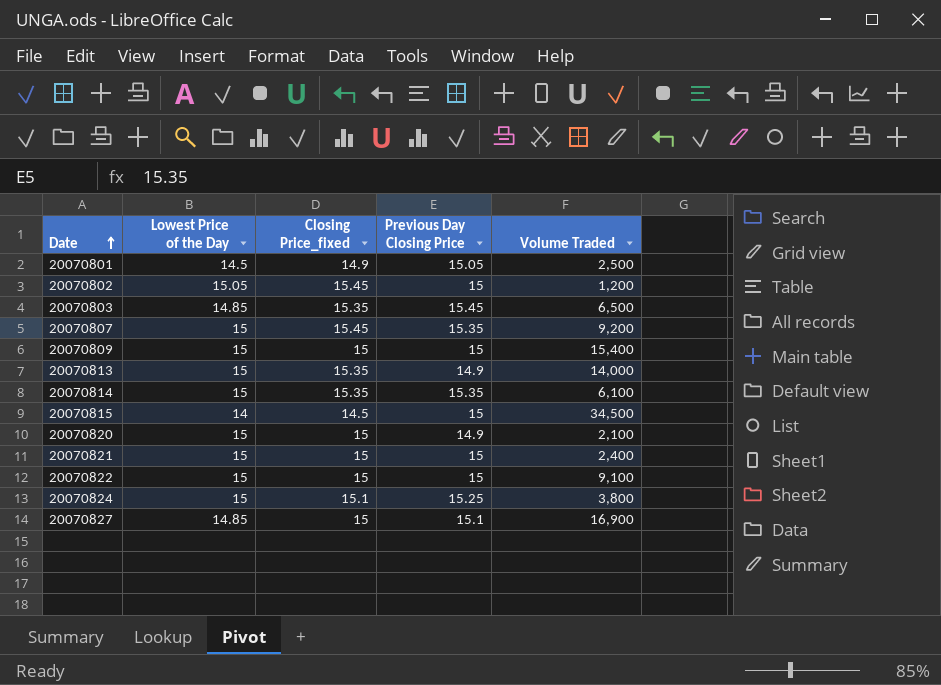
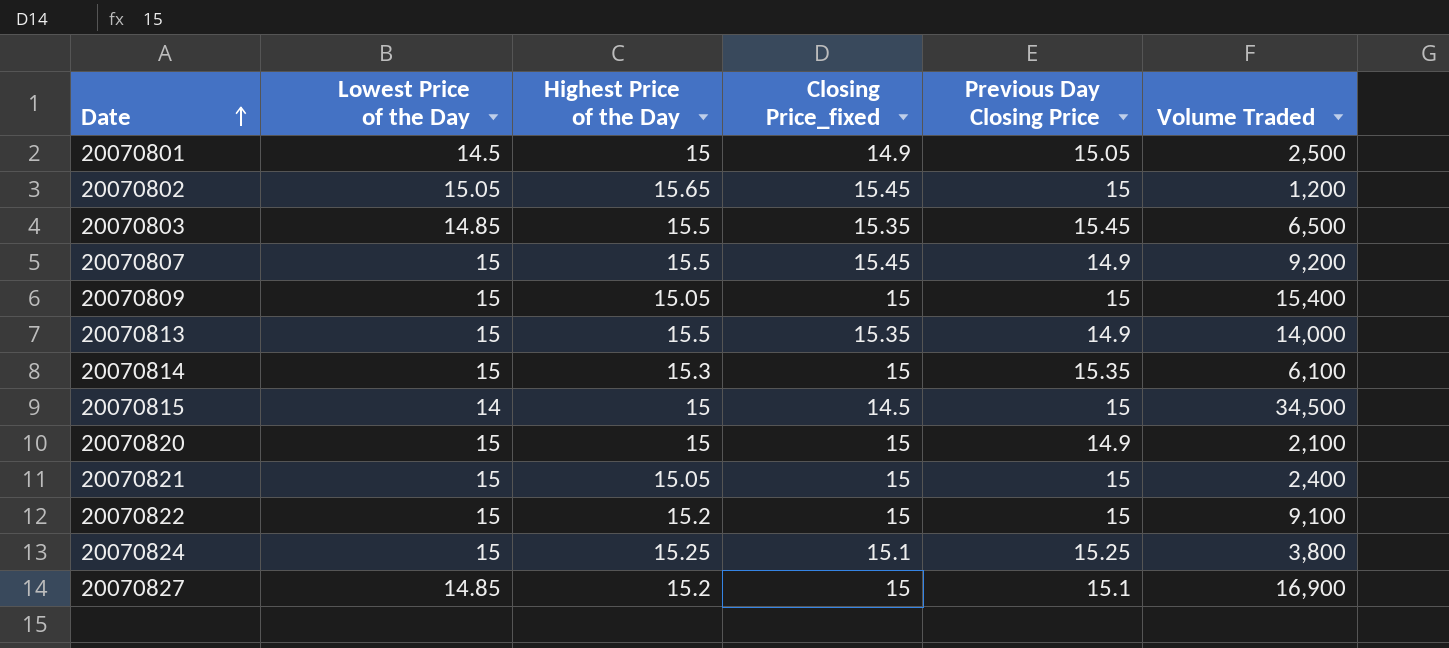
column Highest Price of the Day | position: none -> 3
20070807 | Previous Day Closing Price: 15.35 -> 14.9
20070814 | Closing Price_fixed: 15.35 -> 15

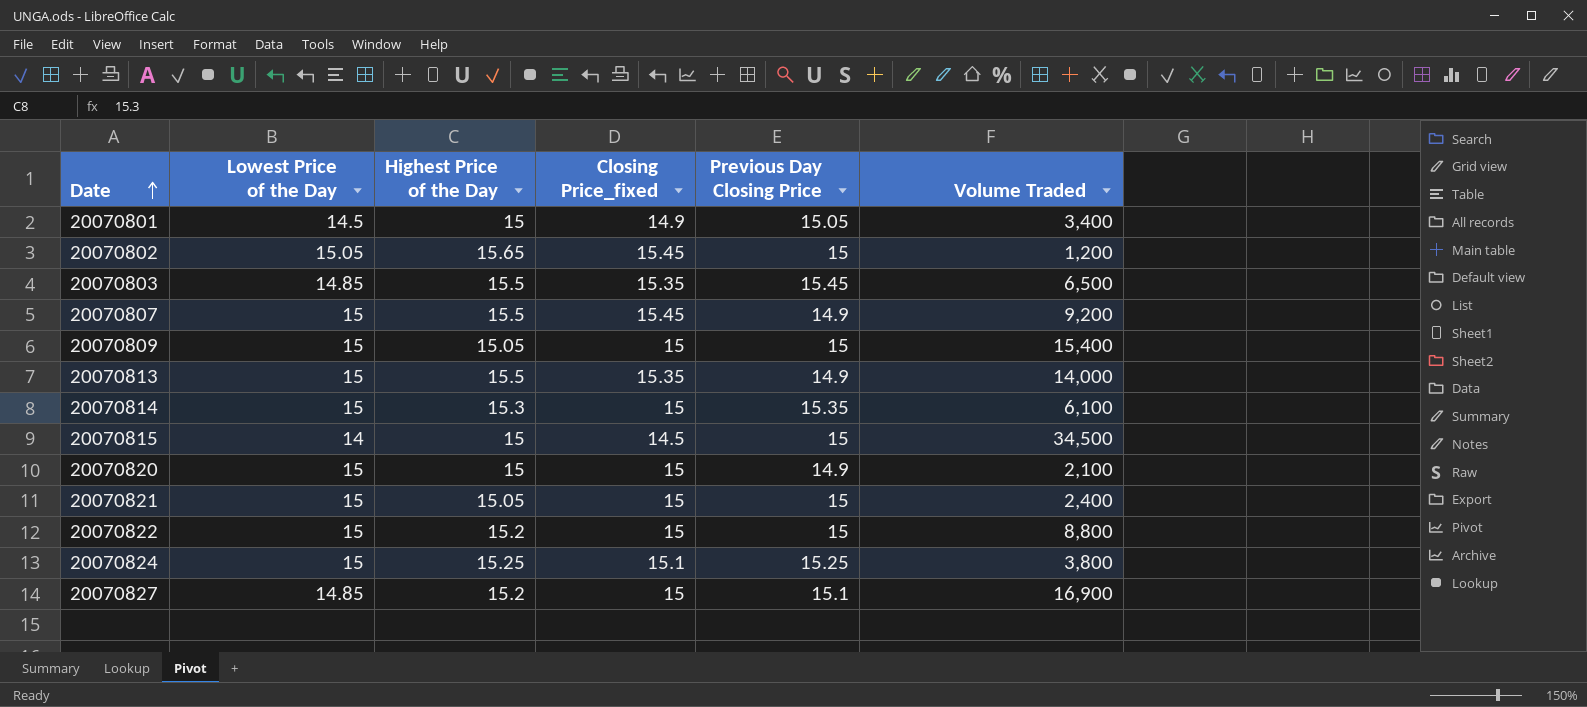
20070801 | Volume Traded: 2,500 -> 3,400
20070822 | Volume Traded: 9,100 -> 8,800

